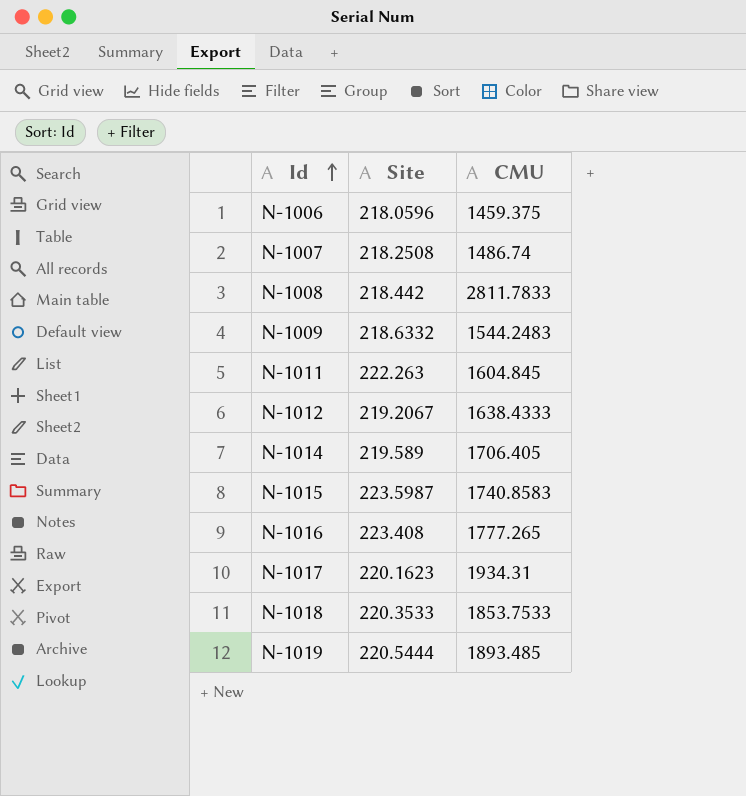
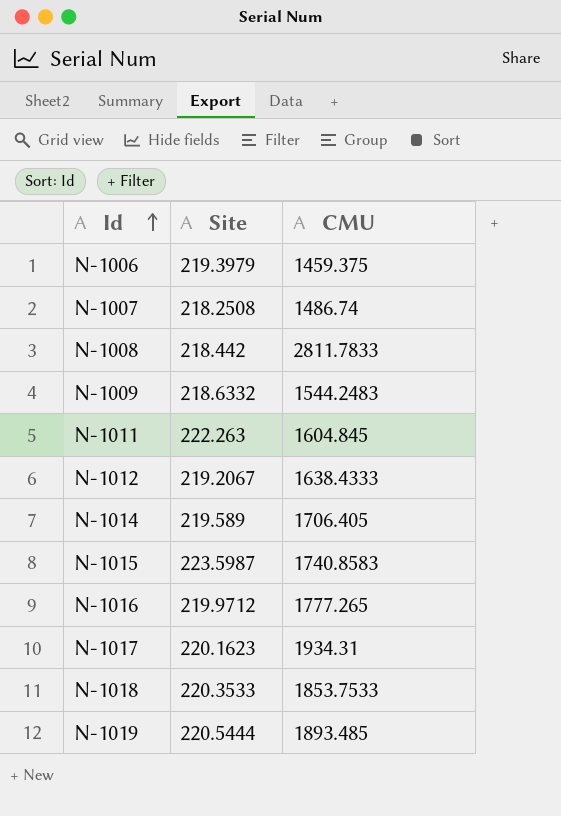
N-1006 | Site: 218.0596 -> 219.3979
N-1016 | Site: 223.408 -> 219.9712

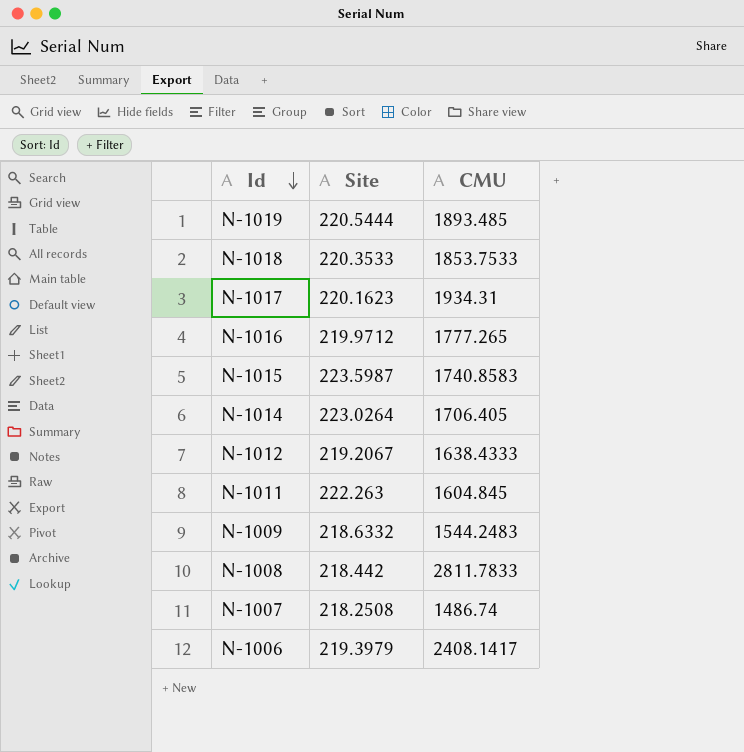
row order: Id ascending -> Id descending
N-1014 | Site: 219.589 -> 223.0264
N-1006 | CMU: 1459.375 -> 2408.1417

